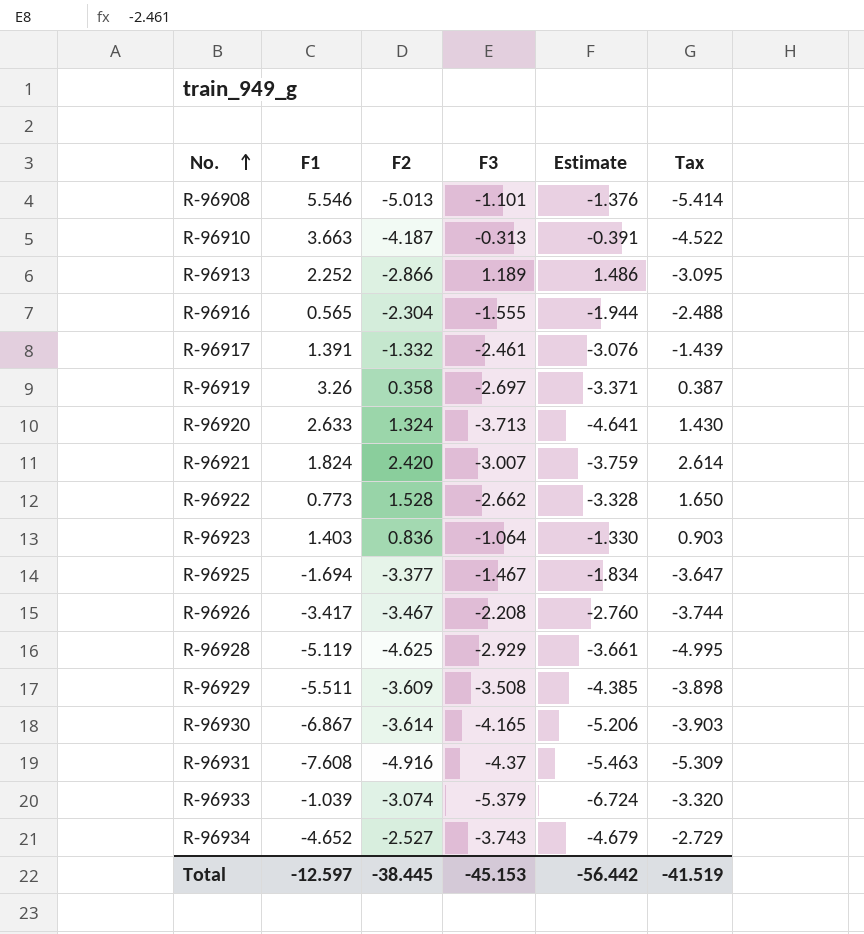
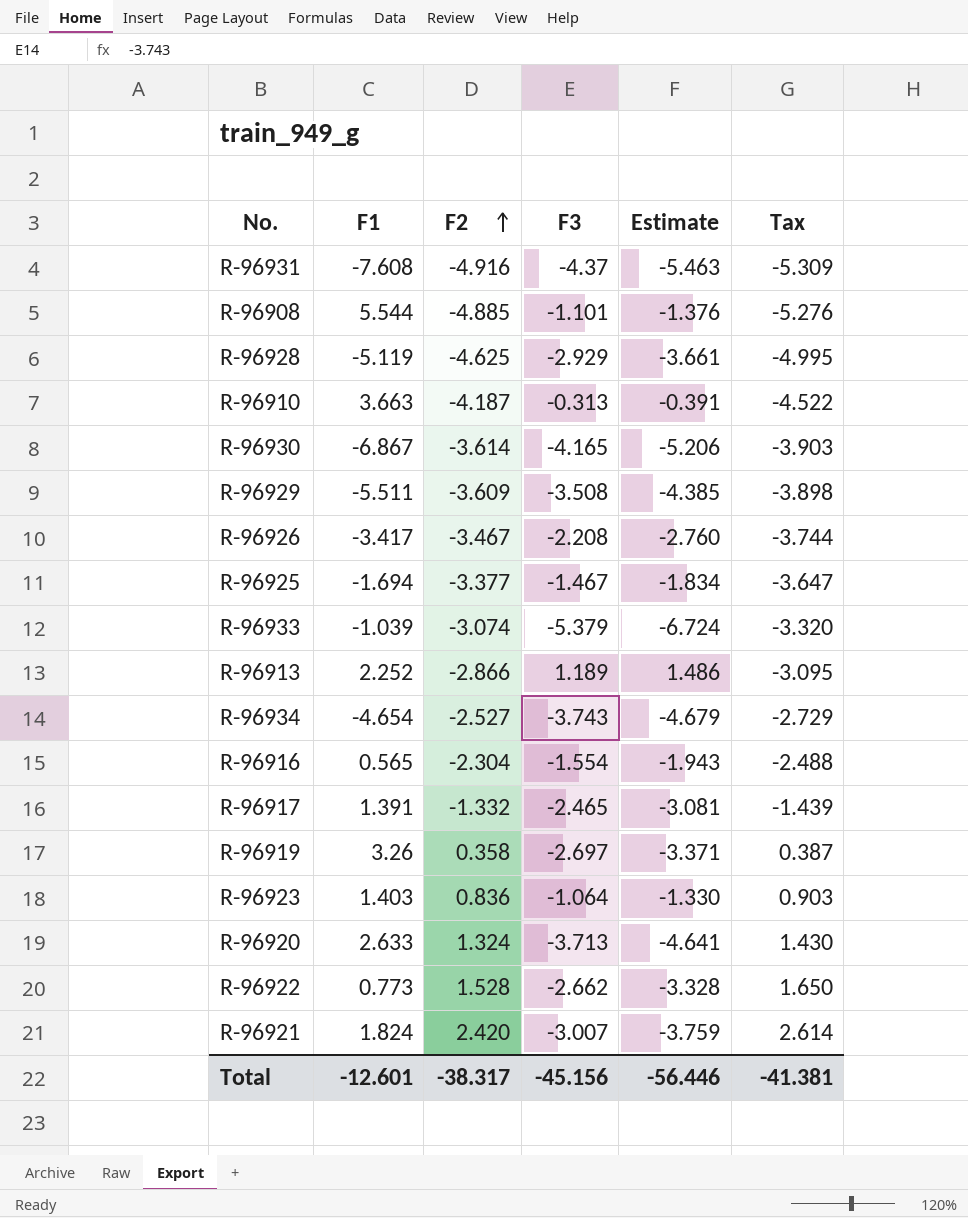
row order: No. ascending -> F2 ascending
R-96908 | F1: 5.546 -> 5.544
R-96908 | F2: -5.013 -> -4.885
R-96908 | Tax: -5.414 -> -5.276
R-96934 | F1: -4.652 -> -4.654
R-96916 | F3: -1.555 -> -1.554
R-96916 | Estimate: -1.944 -> -1.943
R-96917 | F3: -2.461 -> -2.465
R-96917 | Estimate: -3.076 -> -3.081
Total | F1: -12.597 -> -12.601
Total | F2: -38.445 -> -38.317
Total | F3: -45.153 -> -45.156
Total | Estimate: -56.442 -> -56.446
Total | Tax: -41.519 -> -41.381

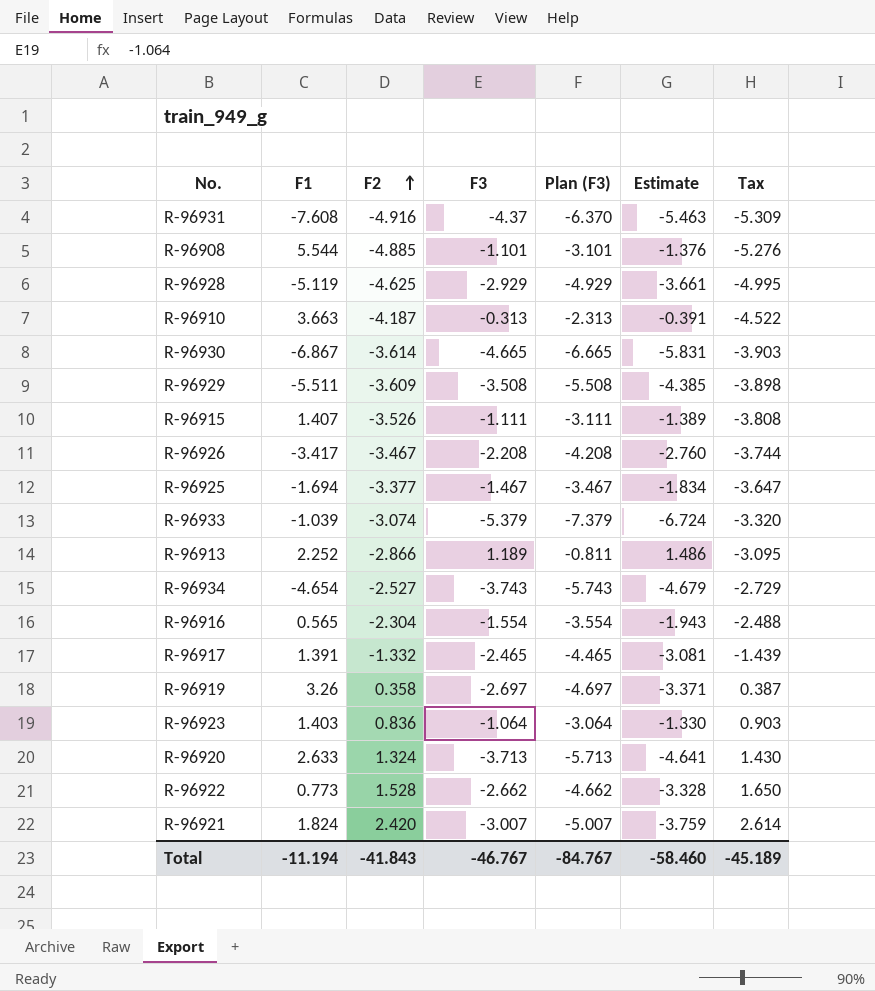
column Plan (F3) | formula: none -> [F3] - 2
R-96930 | F3: -4.165 -> -4.665
R-96930 | Estimate: -5.206 -> -5.831
row R-96915: none -> 1.407 | -3.526 | -1.111 | -3.111 | -1.389 | -3.808
Total | F1: -12.601 -> -11.194
Total | F2: -38.317 -> -41.843
Total | F3: -45.156 -> -46.767
Total | Estimate: -56.446 -> -58.460
Total | Tax: -41.381 -> -45.189

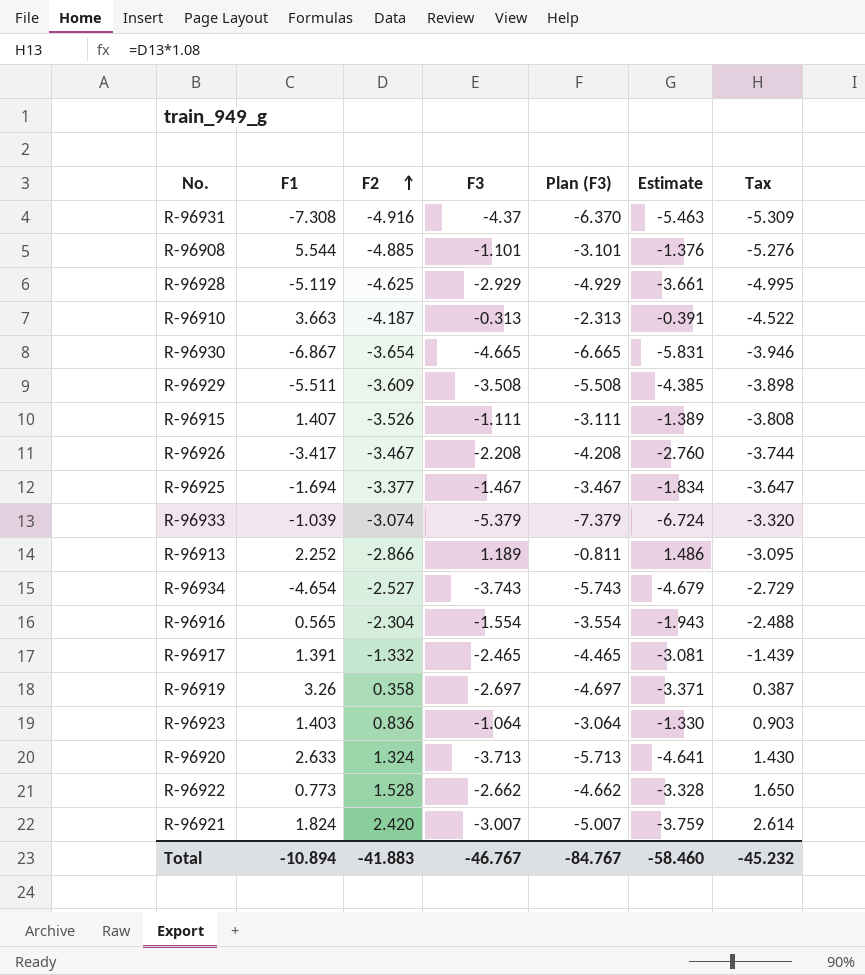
R-96931 | F1: -7.608 -> -7.308
R-96930 | F2: -3.614 -> -3.654
R-96930 | Tax: -3.903 -> -3.946
Total | F1: -11.194 -> -10.894
Total | F2: -41.843 -> -41.883
Total | Tax: -45.189 -> -45.232

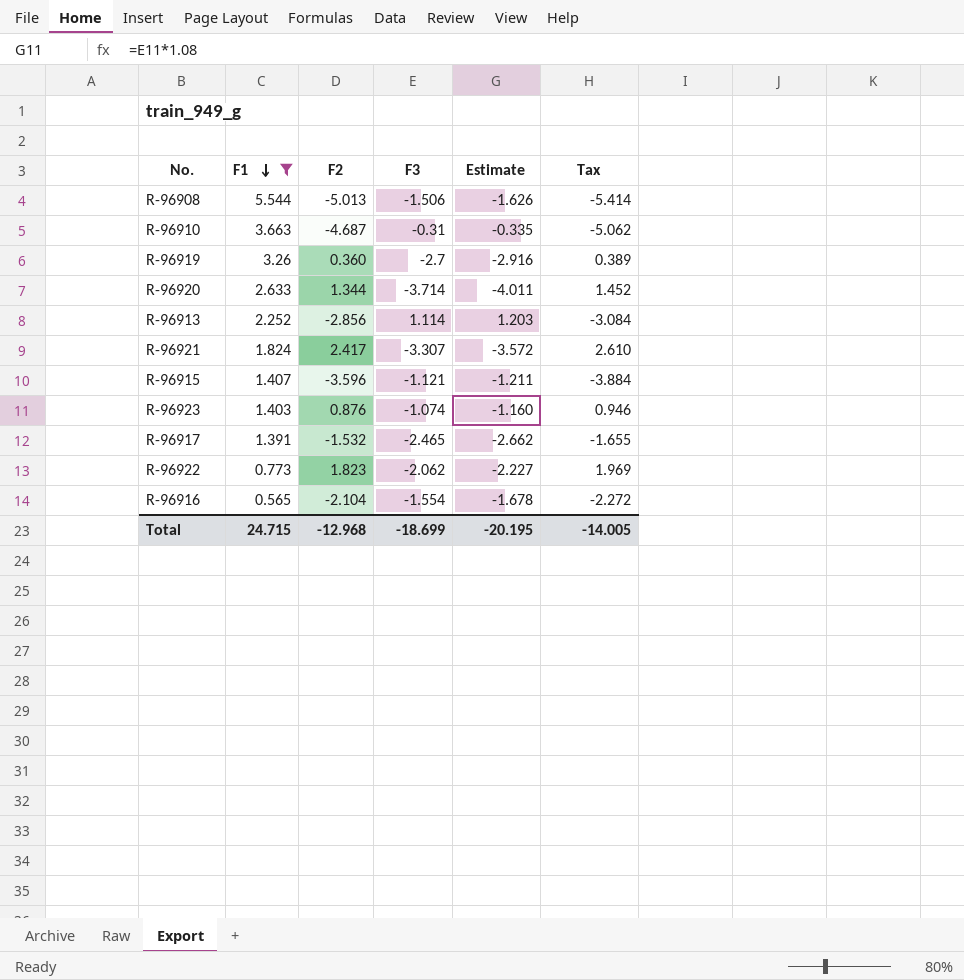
filter: none -> F1 >= 0.565
row order: F2 ascending -> F1 descending
column Plan (F3) | formula: [F3] - 2 -> none
column Estimate | formula: [F3] * 1.25 -> [F3] * 1.08
R-96908 | F2: -4.885 -> -5.013
R-96908 | F3: -1.101 -> -1.506
R-96908 | Tax: -5.276 -> -5.414
R-96910 | F2: -4.187 -> -4.687
R-96910 | F3: -0.313 -> -0.31
R-96910 | Tax: -4.522 -> -5.062
R-96919 | F2: 0.358 -> 0.360
R-96919 | F3: -2.697 -> -2.7
R-96919 | Tax: 0.387 -> 0.389
R-96920 | F2: 1.324 -> 1.344
R-96920 | F3: -3.713 -> -3.714
R-96920 | Tax: 1.430 -> 1.452
R-96913 | F2: -2.866 -> -2.856
R-96913 | F3: 1.189 -> 1.114
R-96913 | Tax: -3.095 -> -3.084
R-96921 | F2: 2.420 -> 2.417
R-96921 | F3: -3.007 -> -3.307
R-96921 | Tax: 2.614 -> 2.610
R-96915 | F2: -3.526 -> -3.596
R-96915 | F3: -1.111 -> -1.121
R-96915 | Tax: -3.808 -> -3.884
R-96923 | F2: 0.836 -> 0.876
R-96923 | F3: -1.064 -> -1.074
R-96923 | Tax: 0.903 -> 0.946
R-96917 | F2: -1.332 -> -1.532
R-96917 | Tax: -1.439 -> -1.655
R-96922 | F2: 1.528 -> 1.823
R-96922 | F3: -2.662 -> -2.062
R-96922 | Tax: 1.650 -> 1.969
R-96916 | F2: -2.304 -> -2.104
R-96916 | Tax: -2.488 -> -2.272
Total | F1: -10.894 -> 24.715
Total | F2: -41.883 -> -12.968
Total | F3: -46.767 -> -18.699
Total | Estimate: -58.460 -> -20.195
Total | Tax: -45.232 -> -14.005

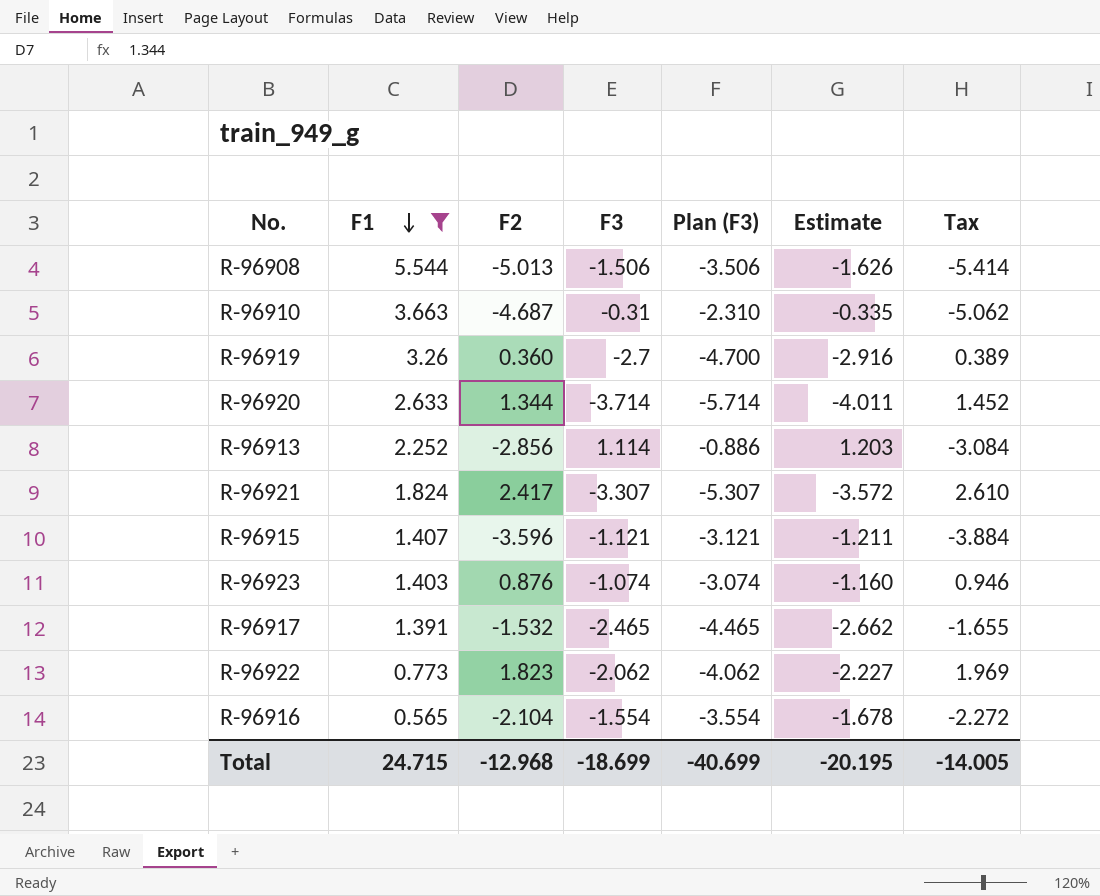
column Plan (F3) | formula: none -> [F3] - 2

